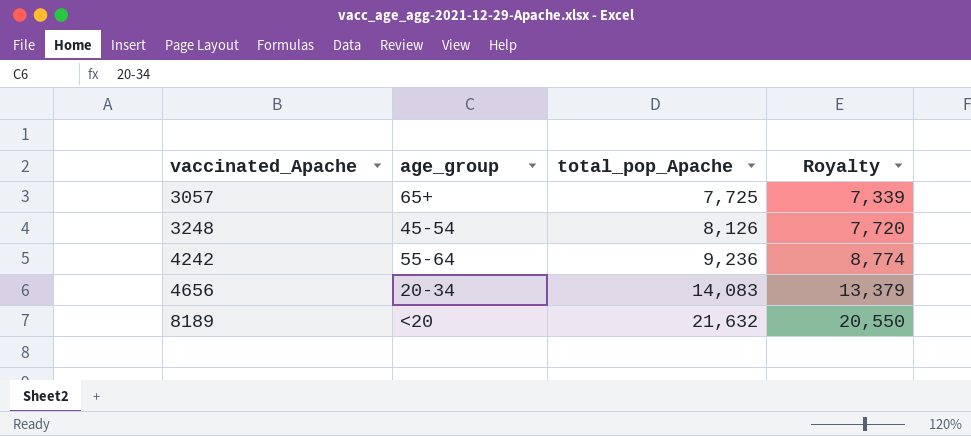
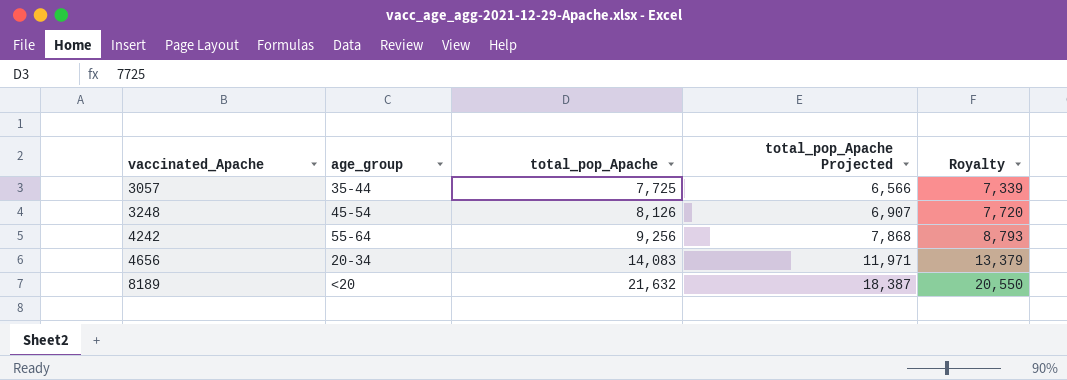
column total_pop_Apache Projected | formula: none -> [total_pop_Apache] * 0.85
3057 | age_group: 65+ -> 35-44
4242 | total_pop_Apache: 9,236 -> 9,256
4242 | Royalty: 8,774 -> 8,793

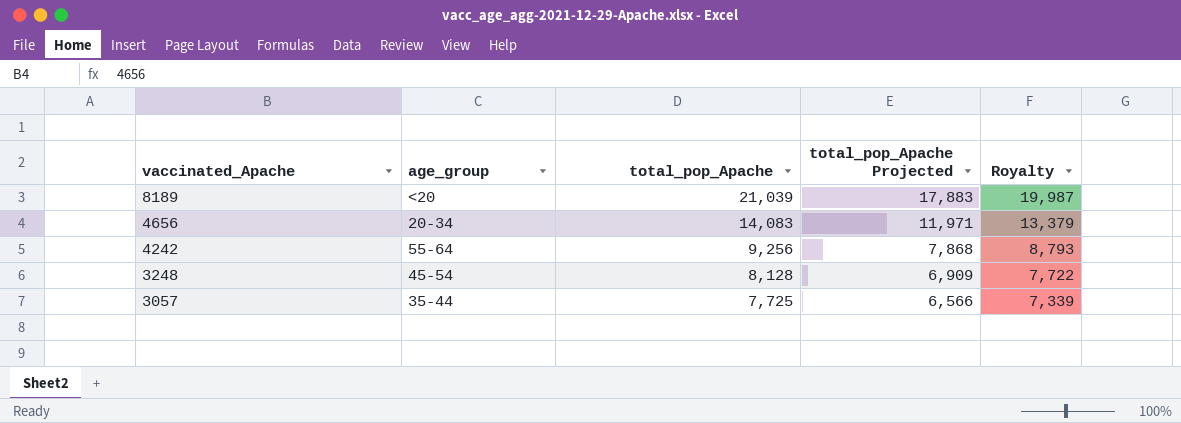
row order: vaccinated_Apache ascending -> vaccinated_Apache descending
8189 | total_pop_Apache: 21,632 -> 21,039
8189 | total_pop_Apache Projected: 18,387 -> 17,883
8189 | Royalty: 20,550 -> 19,987
3248 | total_pop_Apache: 8,126 -> 8,128
3248 | total_pop_Apache Projected: 6,907 -> 6,909
3248 | Royalty: 7,720 -> 7,722

